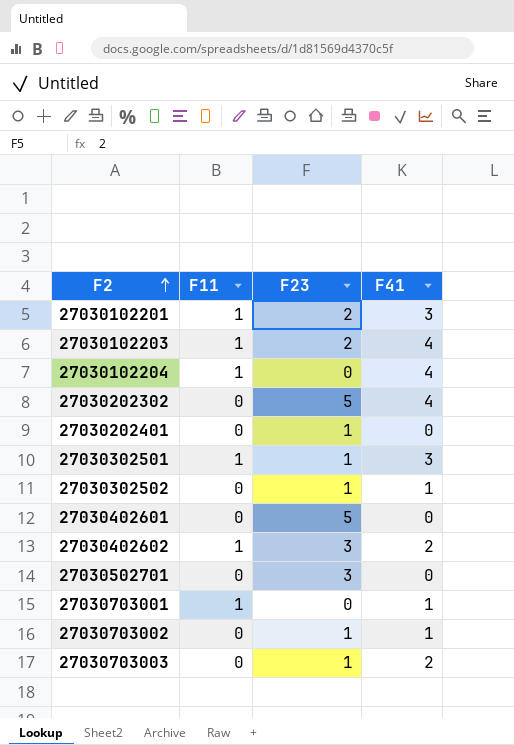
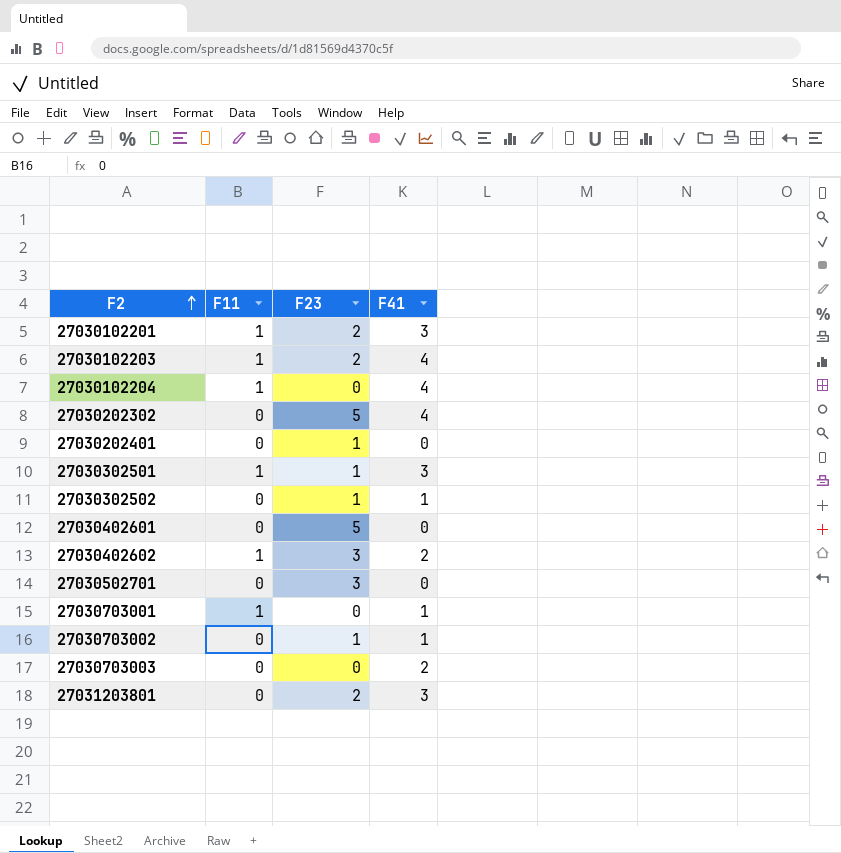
27030703003 | F23: 1 -> 0
row 27031203801: none -> 0 | 2 | 3

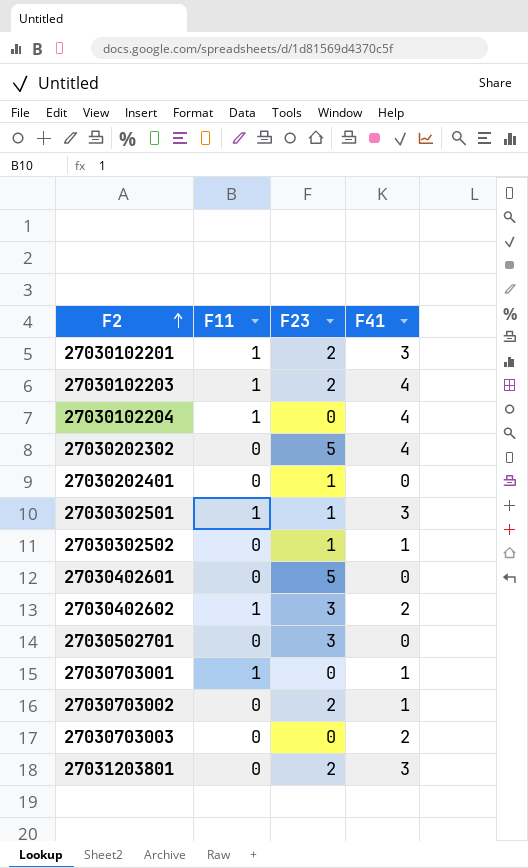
27030703002 | F23: 1 -> 2

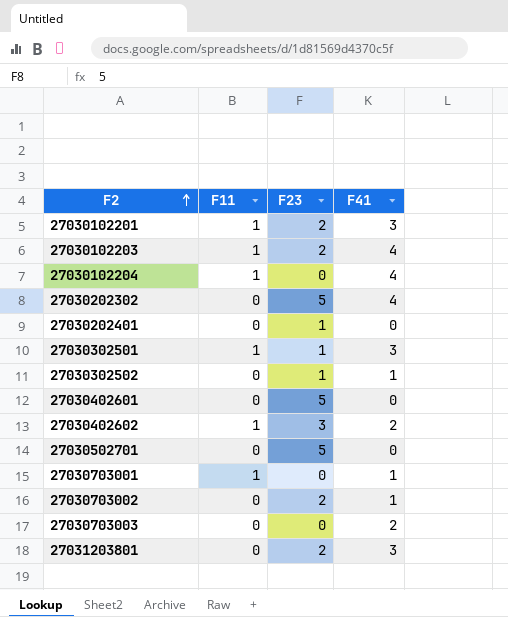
27030502701 | F23: 3 -> 5

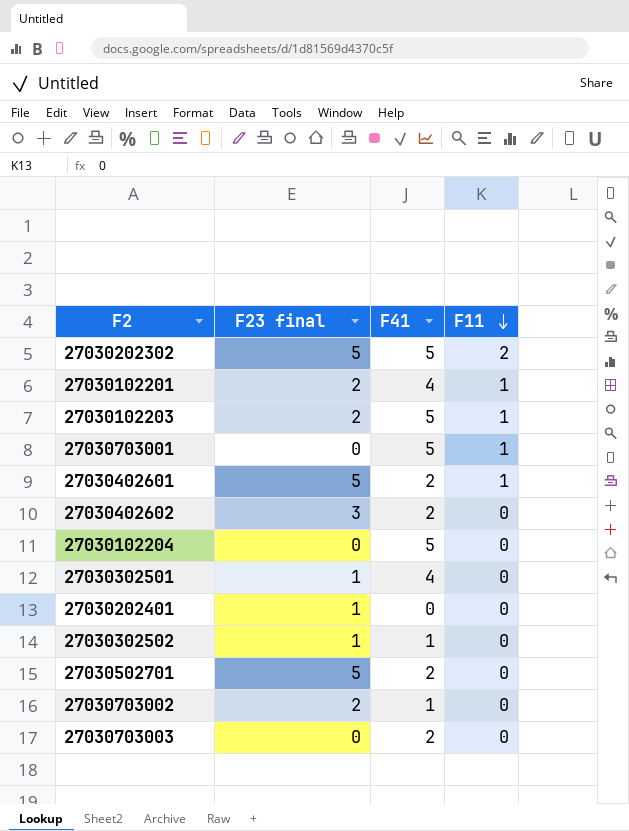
row order: F2 ascending -> F11 descending
column name: F23 -> F23 final
column F11 | position: 2 -> 4
row 27031203801: 0 | 2 | 3 -> none
27030202302 | F41: 4 -> 5
27030202302 | F11: 0 -> 2
27030102201 | F41: 3 -> 4
27030102203 | F41: 4 -> 5
27030703001 | F41: 1 -> 5
27030402601 | F41: 0 -> 2
27030402601 | F11: 0 -> 1
27030402602 | F11: 1 -> 0
27030102204 | F41: 4 -> 5
27030102204 | F11: 1 -> 0
27030302501 | F41: 3 -> 4
27030302501 | F11: 1 -> 0
27030502701 | F41: 0 -> 2

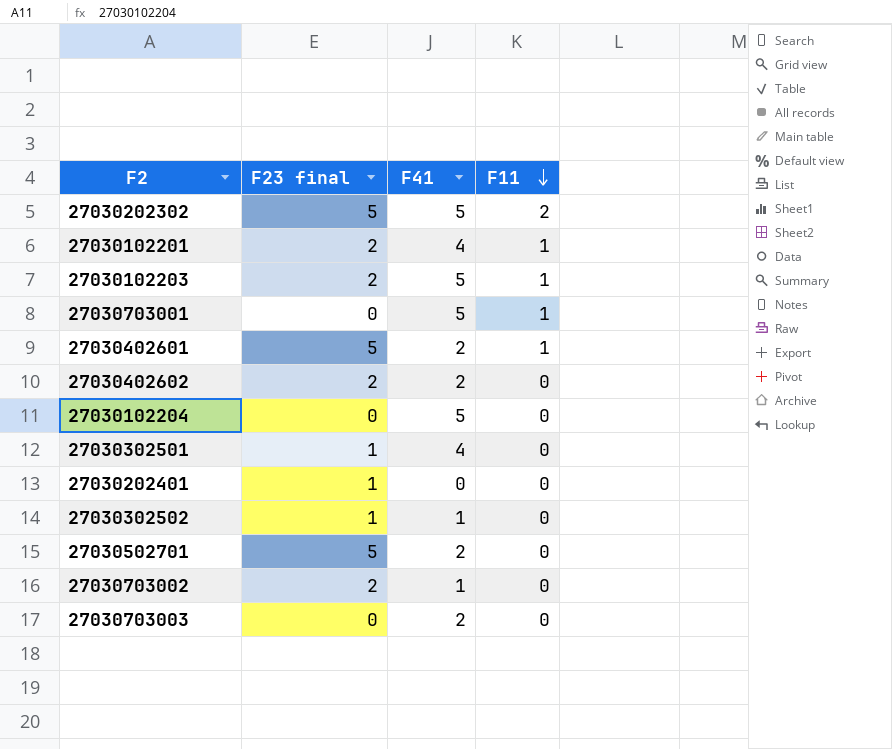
27030402602 | F23 final: 3 -> 2

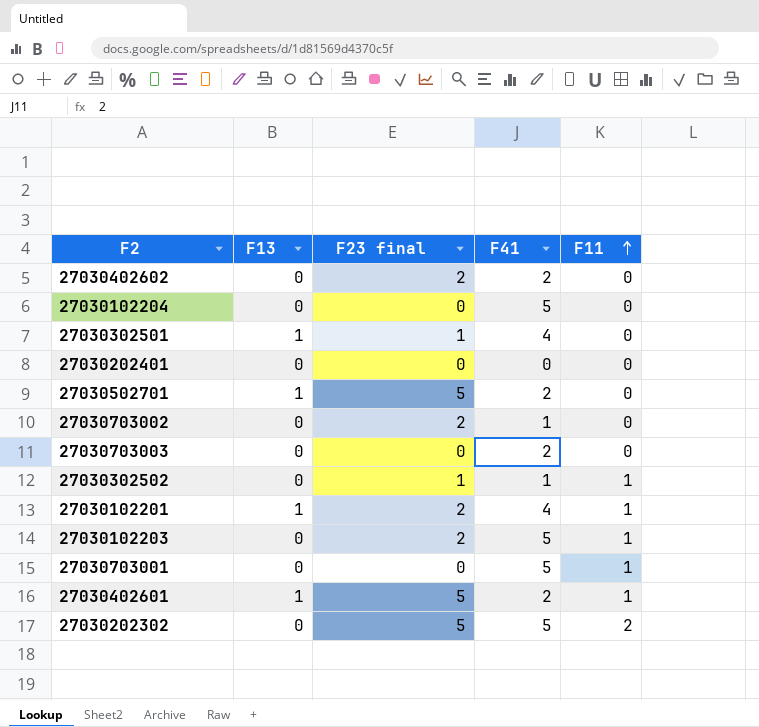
row order: F11 descending -> F11 ascending
column F13 | position: none -> 2
27030202401 | F23 final: 1 -> 0
27030302502 | F11: 0 -> 1

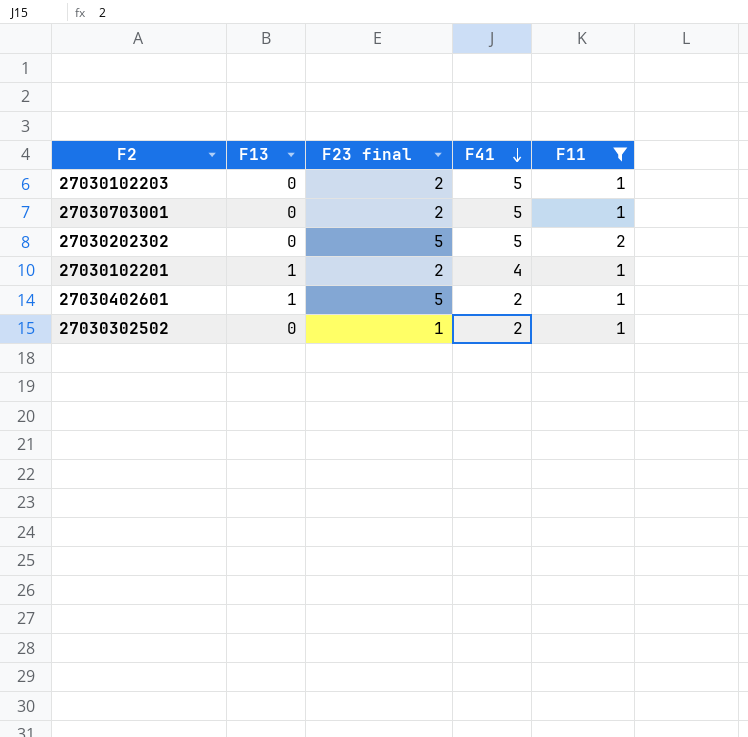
filter: none -> F11 != 0
row order: F11 ascending -> F41 descending
27030703001 | F23 final: 0 -> 2
27030302502 | F41: 1 -> 2

